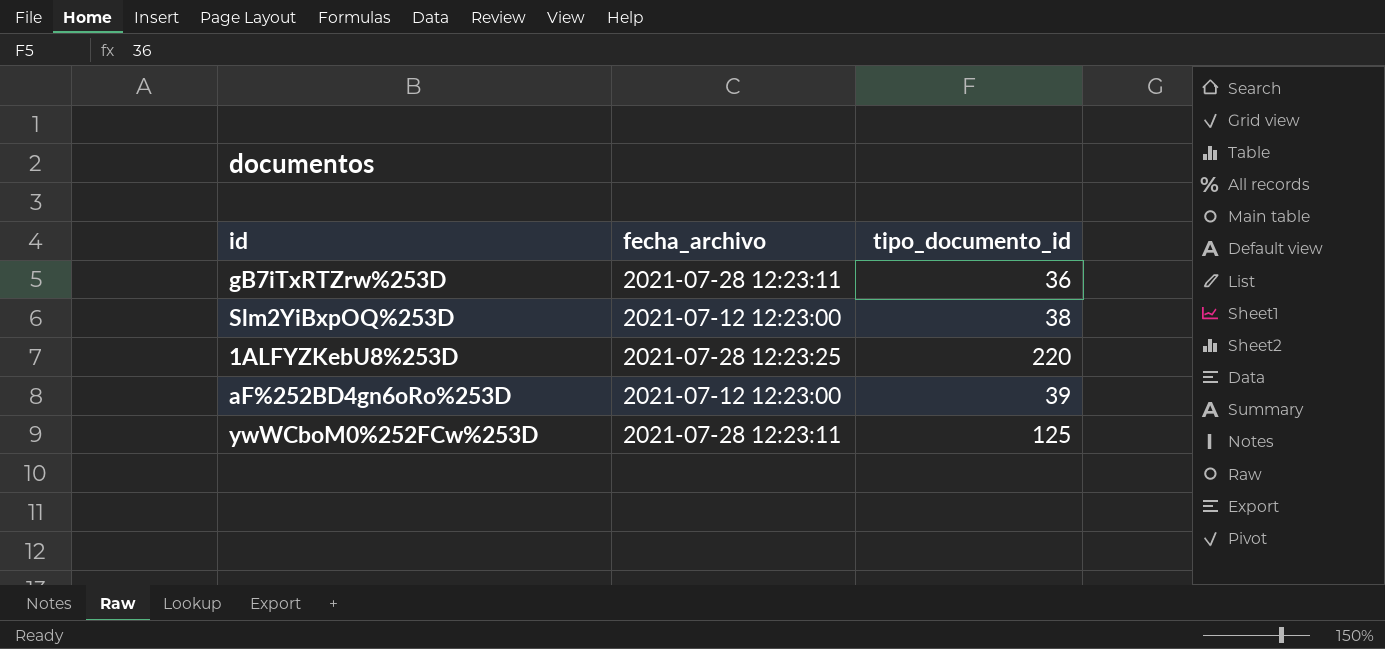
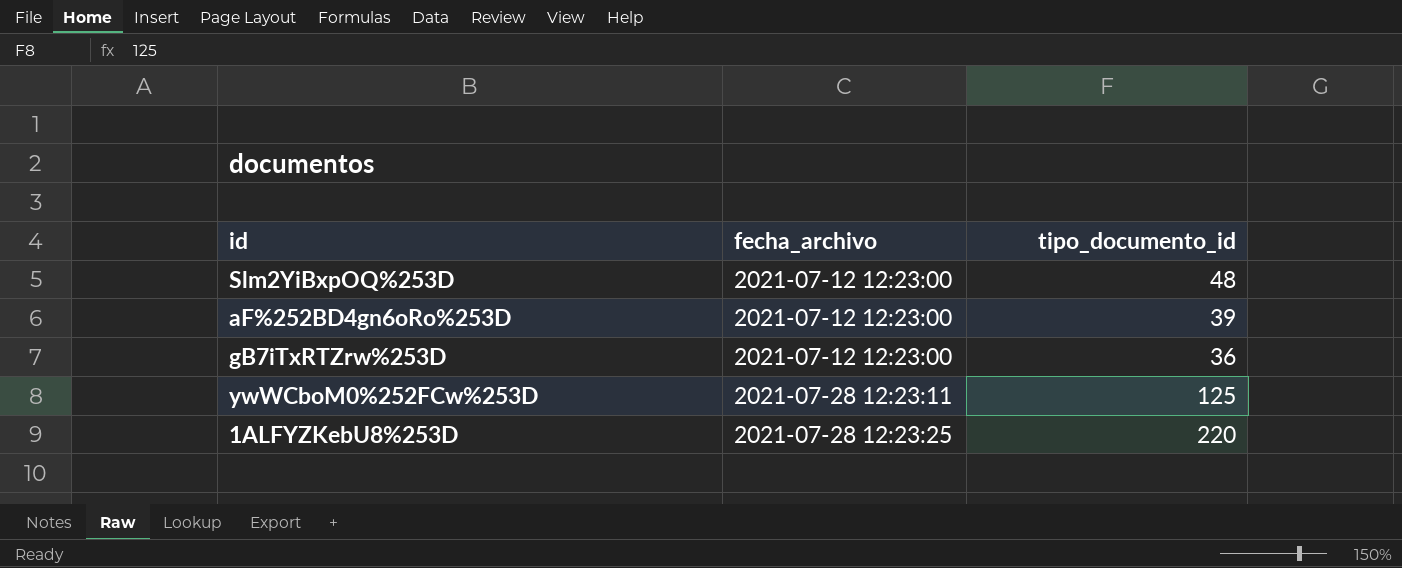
row order: none -> fecha_archivo ascending
Slm2YiBxpOQ%253D | tipo_documento_id: 38 -> 48
gB7iTxRTZrw%253D | fecha_archivo: 2021-07-28 12:23:11 -> 2021-07-12 12:23:00

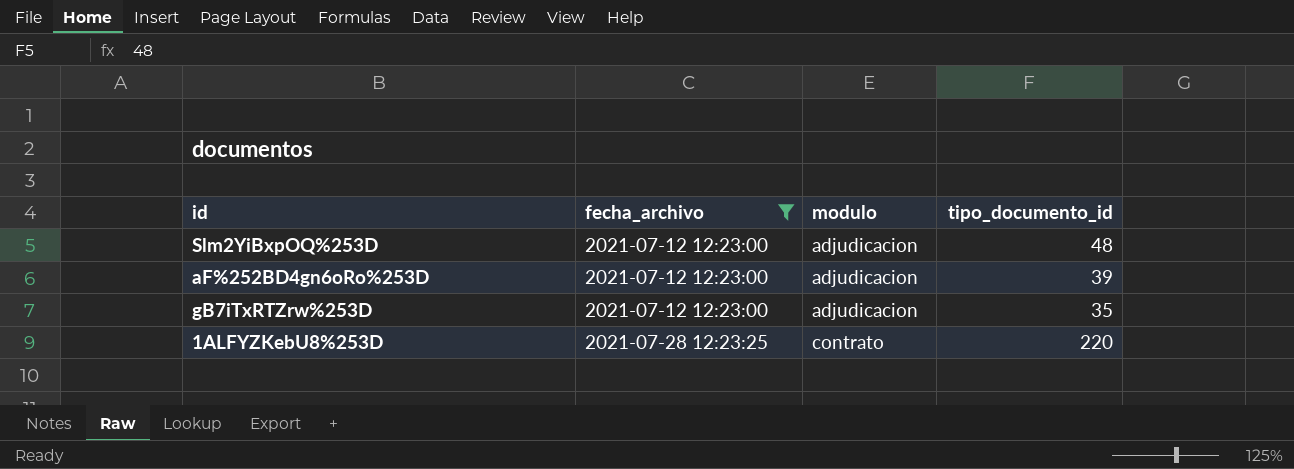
filter: none -> fecha_archivo != 2021-07-28 12:23:11
column modulo | position: none -> 3
gB7iTxRTZrw%253D | tipo_documento_id: 36 -> 35

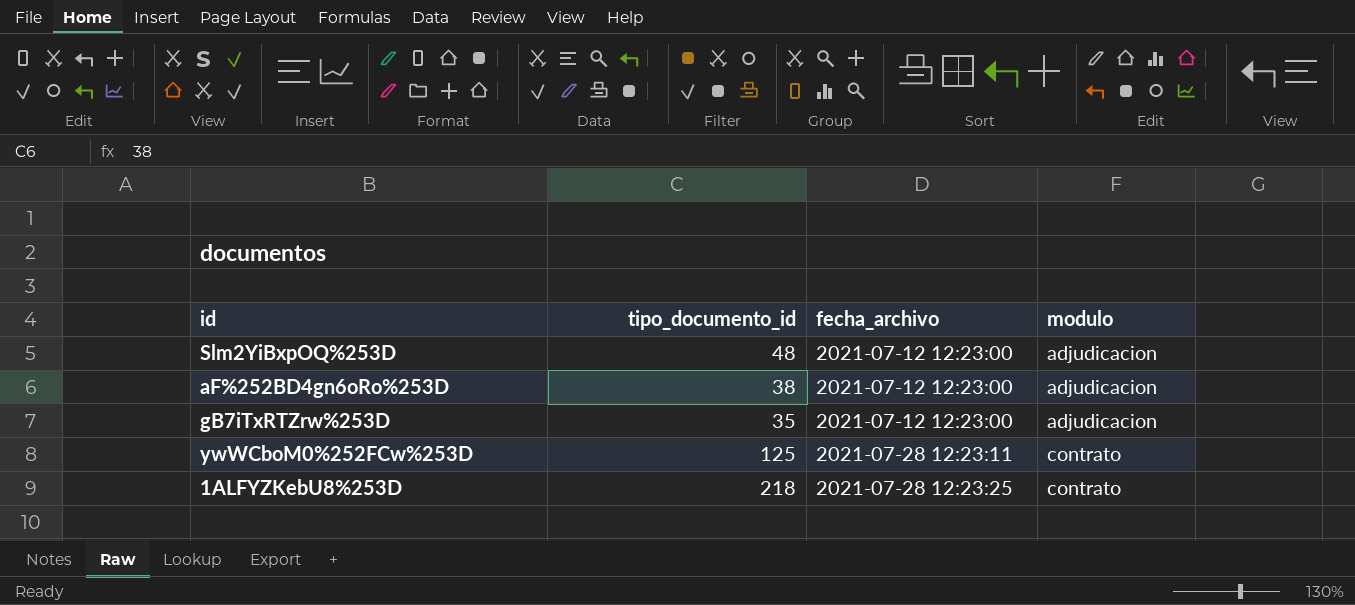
filter: fecha_archivo != 2021-07-28 12:23:11 -> none
column tipo_documento_id | position: 4 -> 2
aF%252BD4gn6oRo%253D | tipo_documento_id: 39 -> 38
1ALFYZKebU8%253D | tipo_documento_id: 220 -> 218

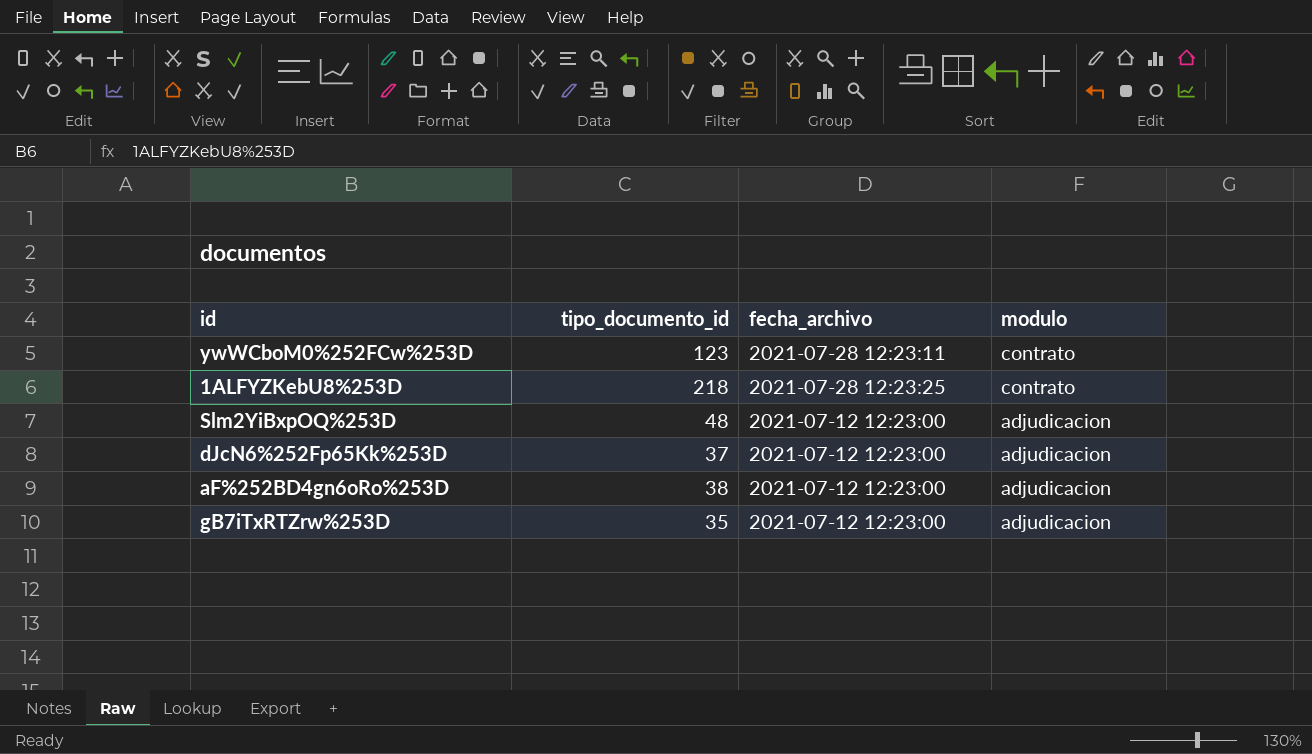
row order: fecha_archivo ascending -> modulo descending
ywWCboM0%252FCw%253D | tipo_documento_id: 125 -> 123
row dJcN6%252Fp65Kk%253D: none -> 37 | 2021-07-12 12:23:00 | adjudicacion

